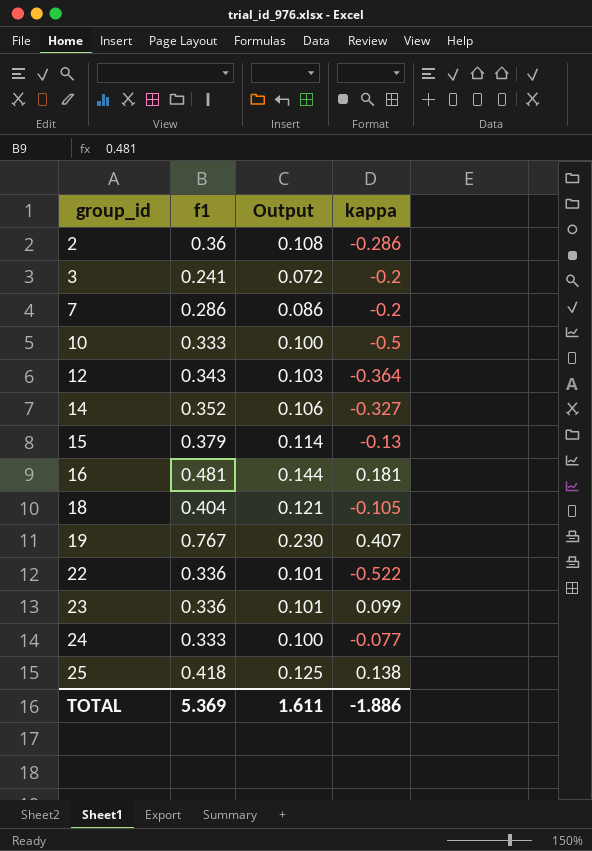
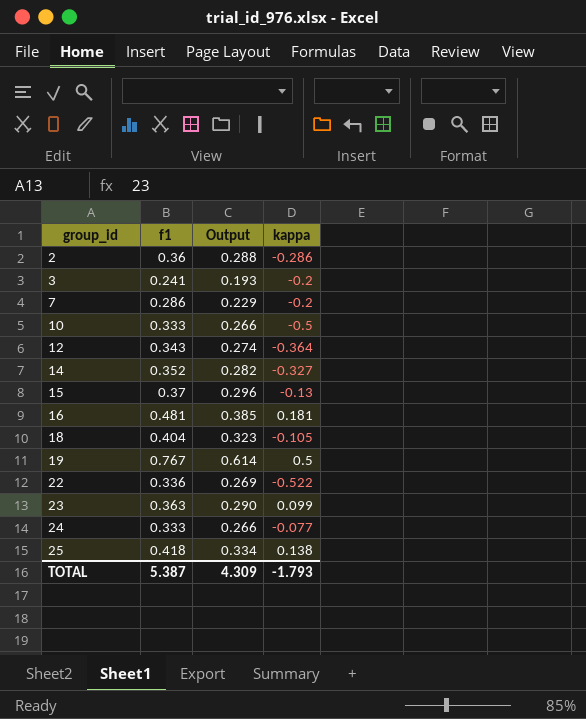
column Output | formula: [f1] * 0.3 -> [f1] * 0.8
15 | f1: 0.379 -> 0.37
19 | kappa: 0.407 -> 0.5
23 | f1: 0.336 -> 0.363
TOTAL | f1: 5.369 -> 5.387
TOTAL | Output: 1.611 -> 4.309
TOTAL | kappa: -1.886 -> -1.793

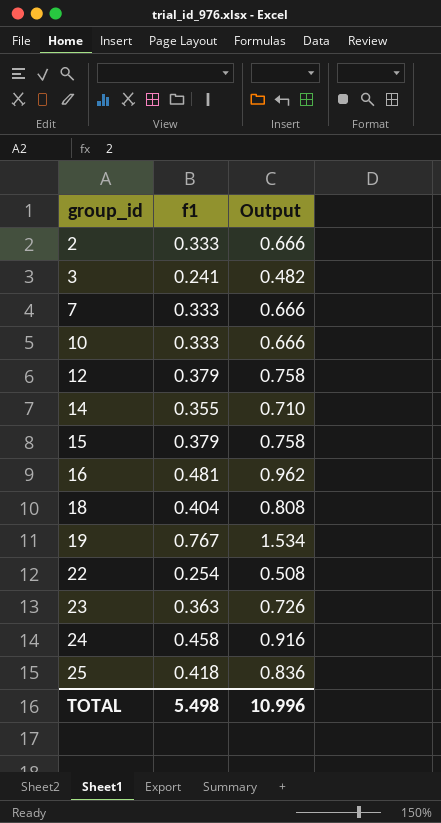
column kappa | position: 4 -> none
column Output | formula: [f1] * 0.8 -> [f1] * 2
2 | f1: 0.36 -> 0.333
7 | f1: 0.286 -> 0.333
12 | f1: 0.343 -> 0.379
14 | f1: 0.352 -> 0.355
15 | f1: 0.37 -> 0.379
22 | f1: 0.336 -> 0.254
24 | f1: 0.333 -> 0.458
TOTAL | f1: 5.387 -> 5.498
TOTAL | Output: 4.309 -> 10.996

